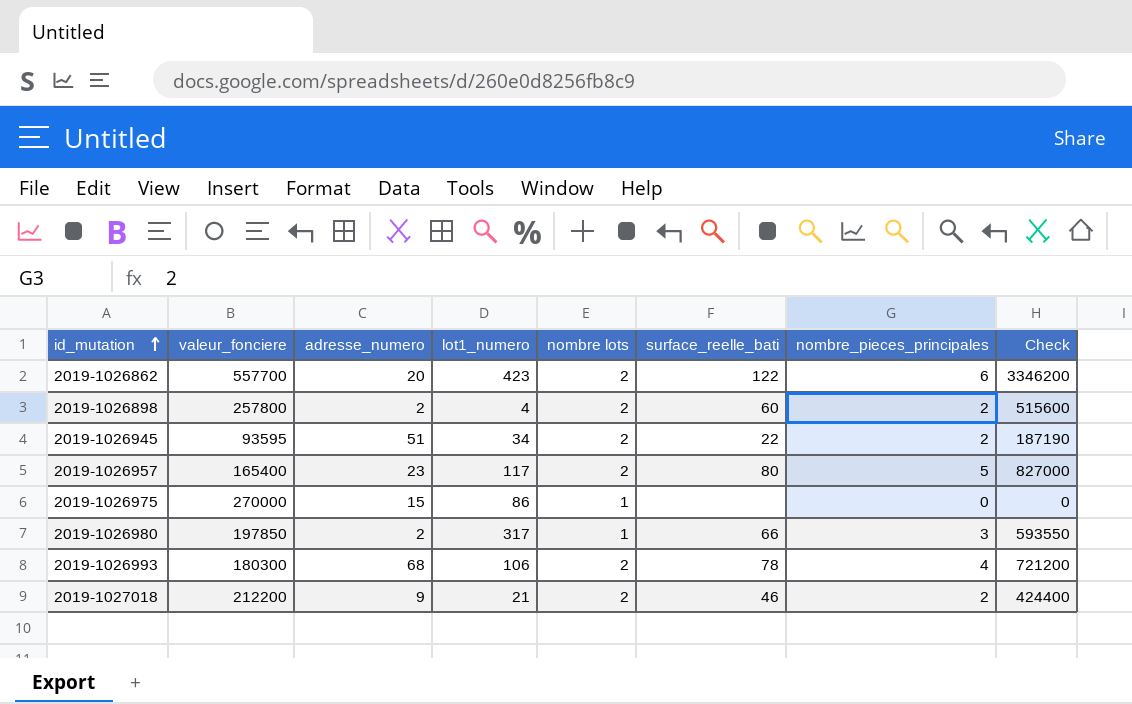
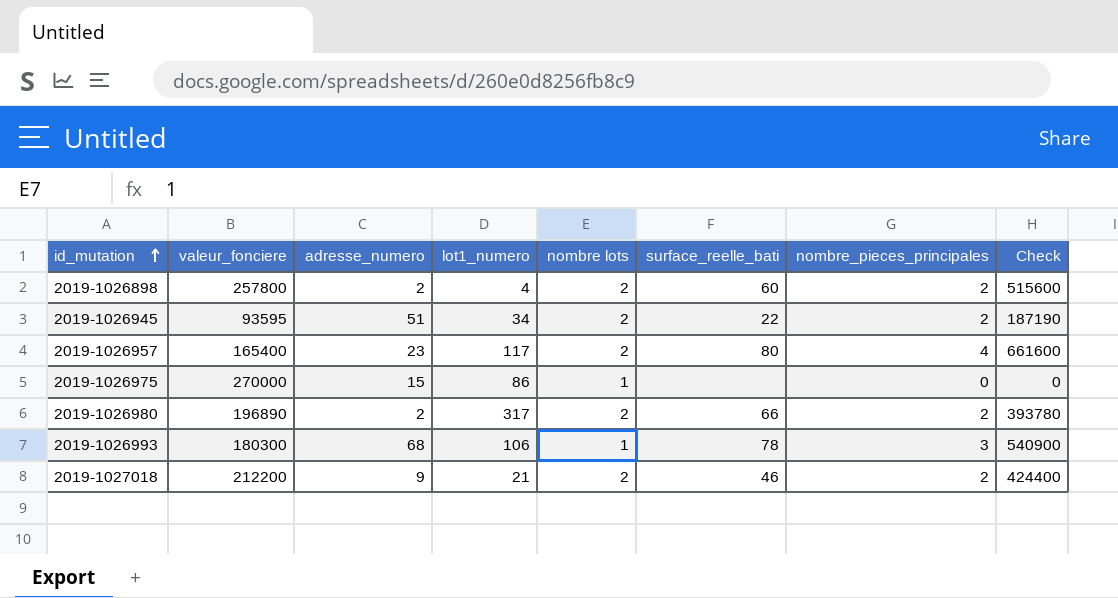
row 2019-1026862: 557700 | 20 | 423 | 2 | 122 | 6 | 3346200 -> none
2019-1026957 | nombre_pieces_principales: 5 -> 4
2019-1026957 | Check: 827000 -> 661600
2019-1026980 | valeur_fonciere: 197850 -> 196890
2019-1026980 | nombre lots: 1 -> 2
2019-1026980 | nombre_pieces_principales: 3 -> 2
2019-1026980 | Check: 593550 -> 393780
2019-1026993 | nombre lots: 2 -> 1
2019-1026993 | nombre_pieces_principales: 4 -> 3
2019-1026993 | Check: 721200 -> 540900

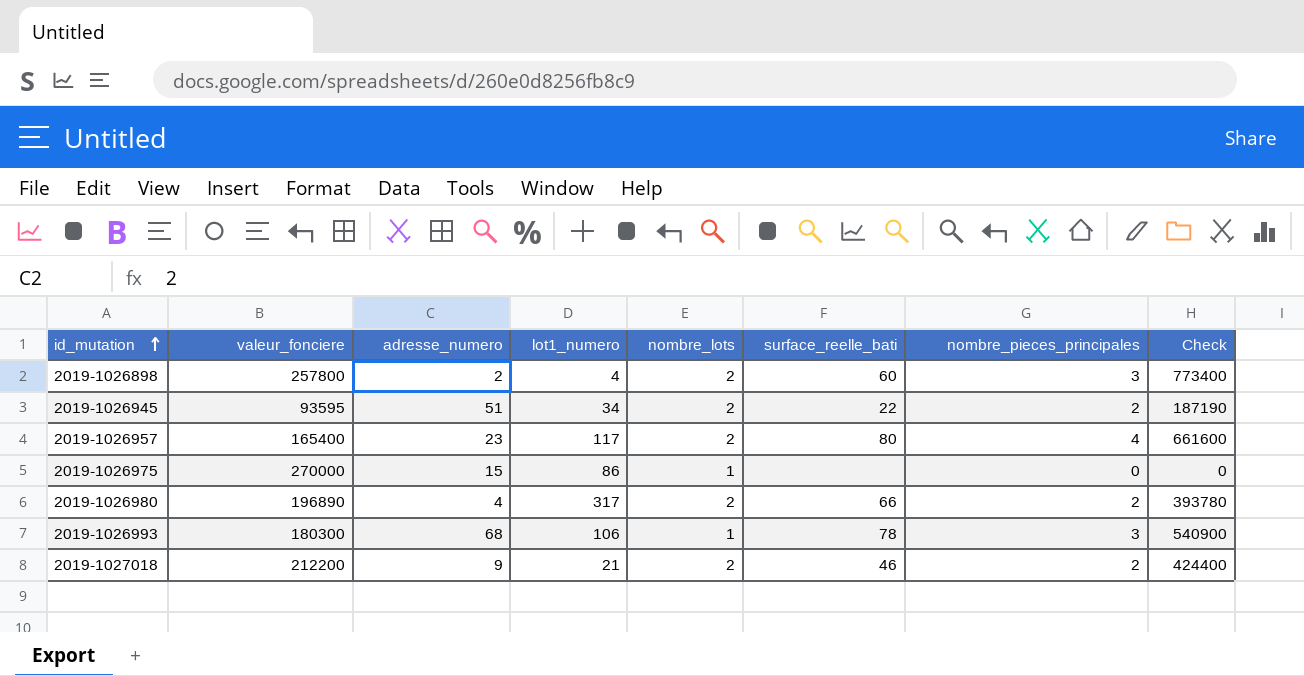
column name: nombre lots -> nombre_lots
2019-1026898 | nombre_pieces_principales: 2 -> 3
2019-1026898 | Check: 515600 -> 773400
2019-1026980 | adresse_numero: 2 -> 4

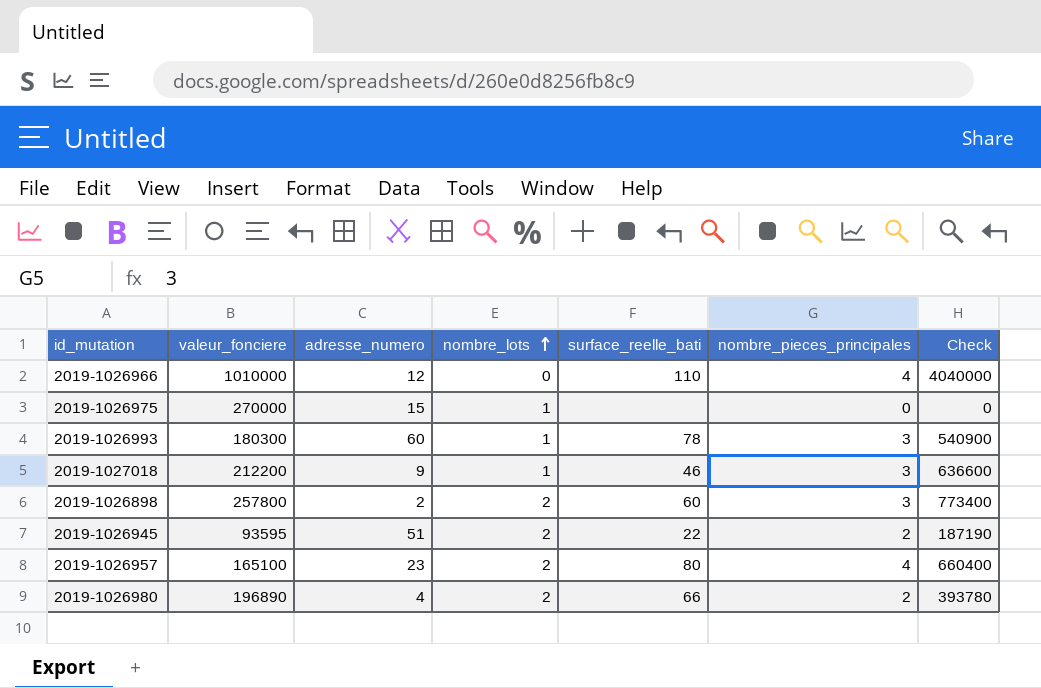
row order: id_mutation ascending -> nombre_lots ascending
column lot1_numero | position: 4 -> none
row 2019-1026966: none -> 1010000 | 12 | 0 | 110 | 4 | 4040000
2019-1026993 | adresse_numero: 68 -> 60
2019-1027018 | nombre_lots: 2 -> 1
2019-1027018 | nombre_pieces_principales: 2 -> 3
2019-1027018 | Check: 424400 -> 636600
2019-1026957 | valeur_fonciere: 165400 -> 165100
2019-1026957 | Check: 661600 -> 660400

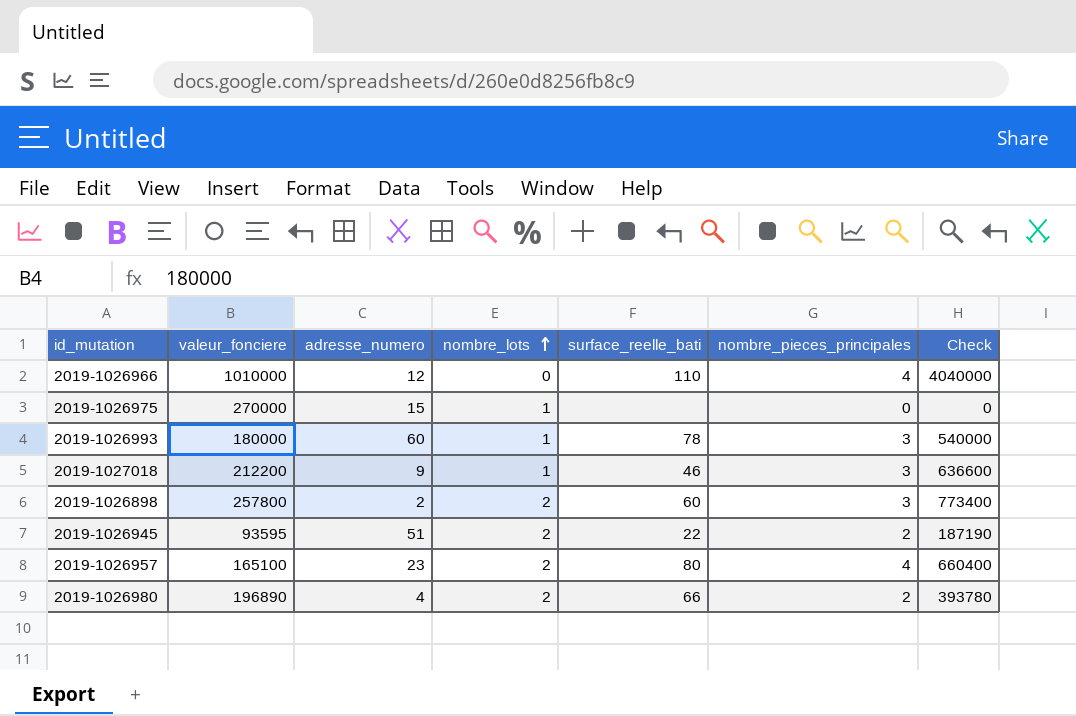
2019-1026993 | valeur_fonciere: 180300 -> 180000
2019-1026993 | Check: 540900 -> 540000

